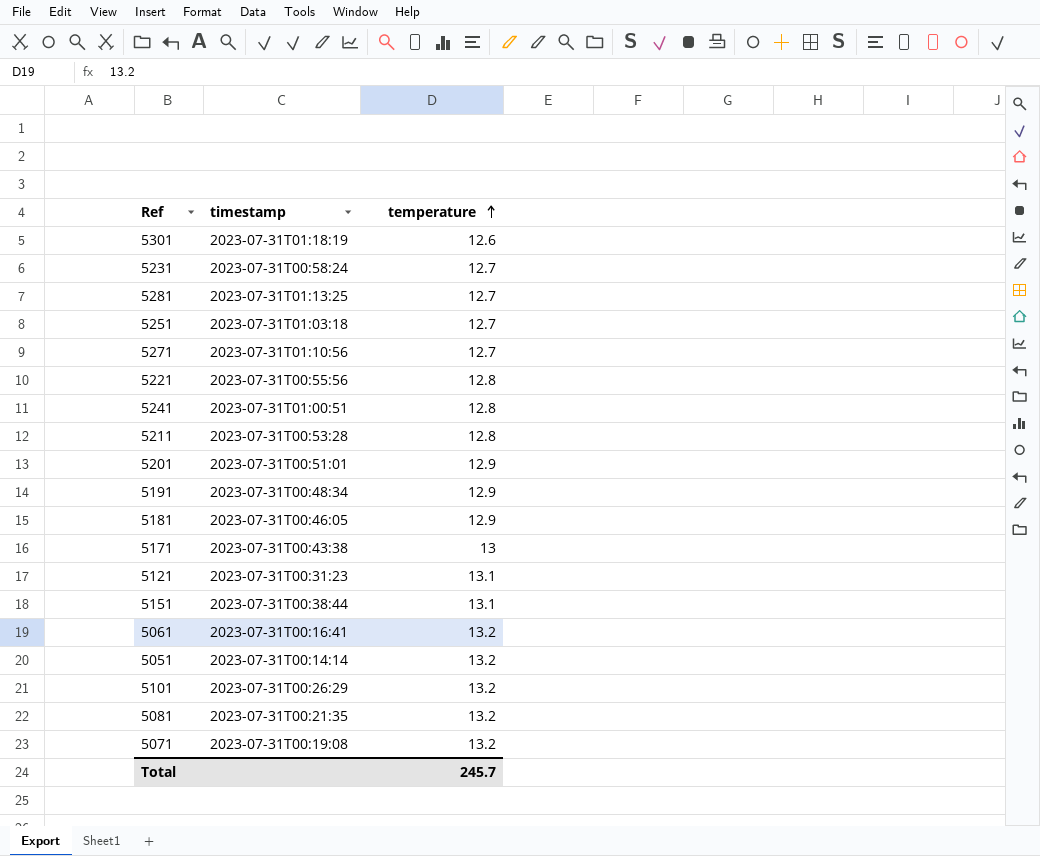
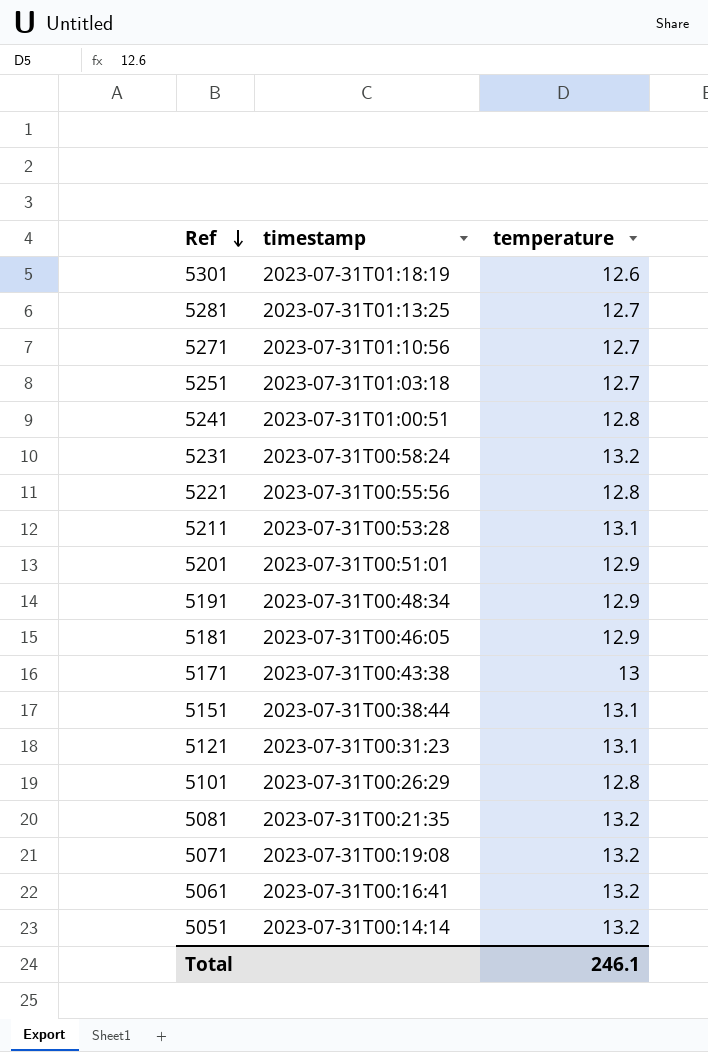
row order: temperature ascending -> Ref descending
5231 | temperature: 12.7 -> 13.2
5211 | temperature: 12.8 -> 13.1
5101 | temperature: 13.2 -> 12.8
Total | temperature: 245.7 -> 246.1

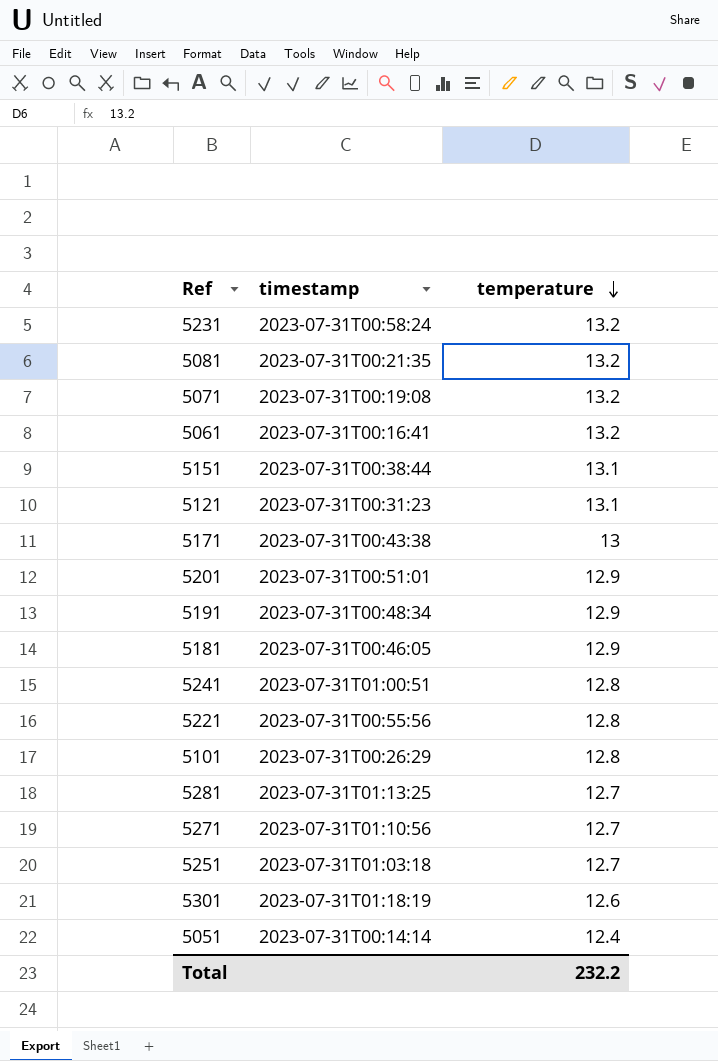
row order: Ref descending -> temperature descending
row 5211: 2023-07-31T00:53:28 | 13.1 -> none
5051 | temperature: 13.2 -> 12.4
Total | temperature: 246.1 -> 232.2

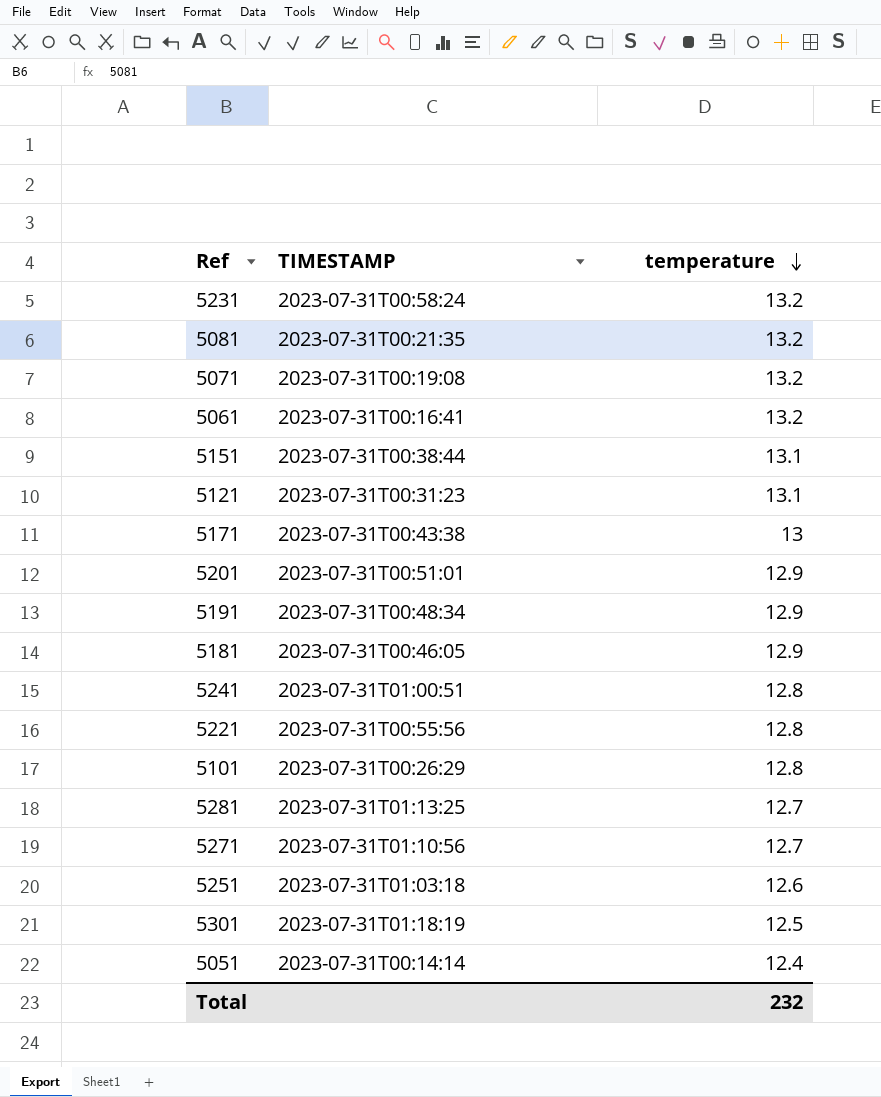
column name: timestamp -> TIMESTAMP
5251 | temperature: 12.7 -> 12.6
5301 | temperature: 12.6 -> 12.5
Total | temperature: 232.2 -> 232

